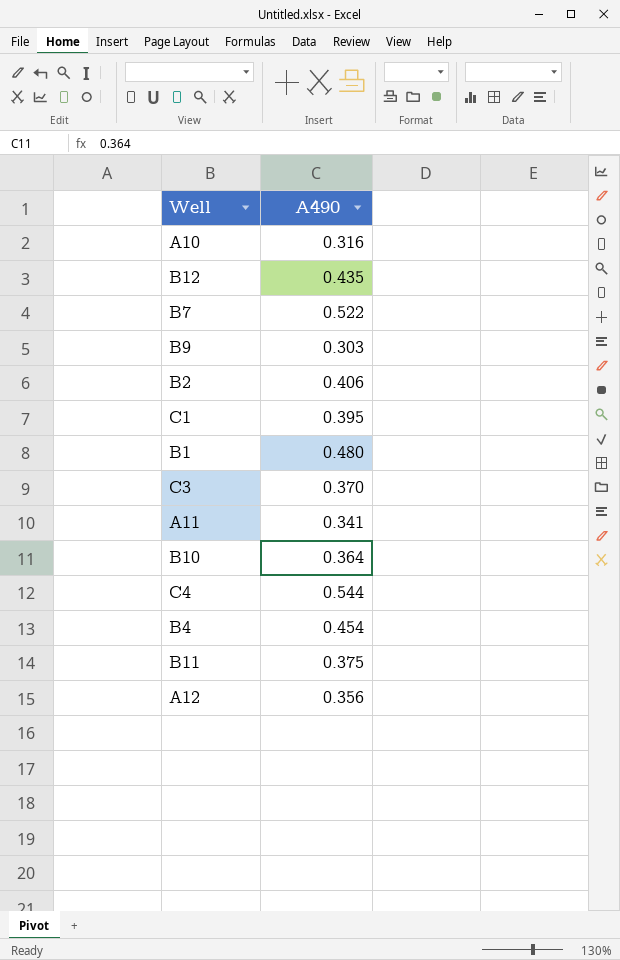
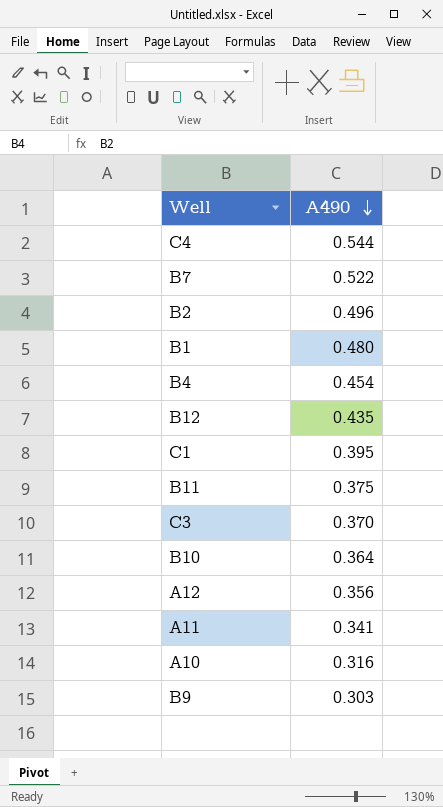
row order: none -> A490 descending
B2 | A490: 0.406 -> 0.496

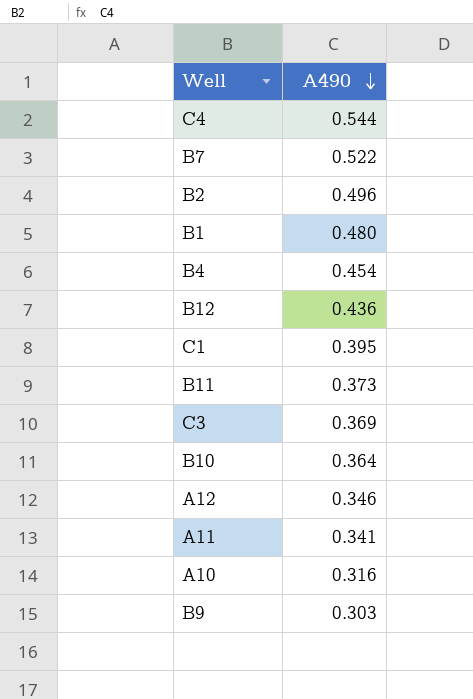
B12 | A490: 0.435 -> 0.436
B11 | A490: 0.375 -> 0.373
C3 | A490: 0.370 -> 0.369
A12 | A490: 0.356 -> 0.346

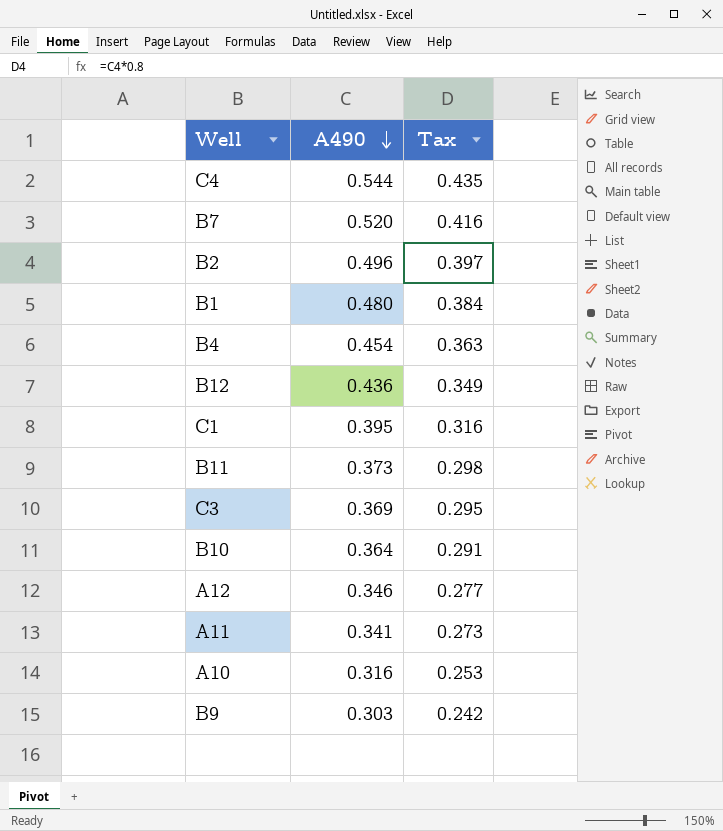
column Tax | formula: none -> [A490] * 0.8
B7 | A490: 0.522 -> 0.520

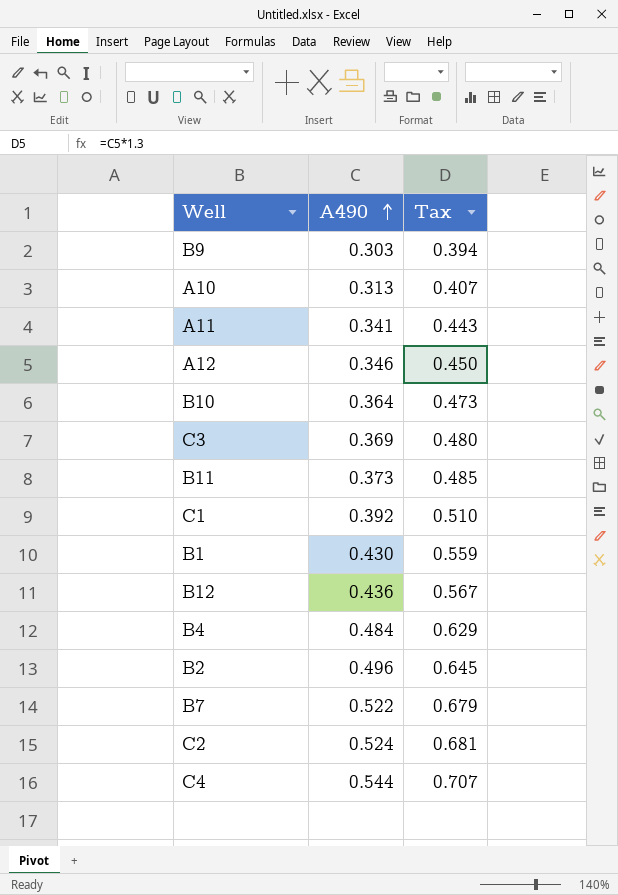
row order: A490 descending -> A490 ascending
column Tax | formula: [A490] * 0.8 -> [A490] * 1.3
A10 | A490: 0.316 -> 0.313
C1 | A490: 0.395 -> 0.392
B1 | A490: 0.480 -> 0.430
B4 | A490: 0.454 -> 0.484
B7 | A490: 0.520 -> 0.522
row C2: none -> 0.524 | 0.681

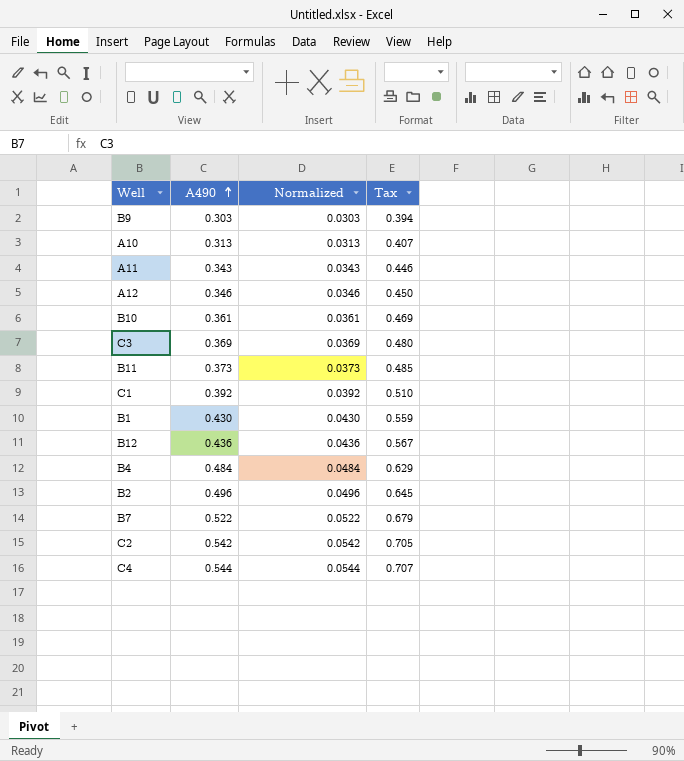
column Normalized | formula: none -> [A490] * 0.1
A11 | A490: 0.341 -> 0.343
A11 | Tax: 0.443 -> 0.446
B10 | A490: 0.364 -> 0.361
B10 | Tax: 0.473 -> 0.469
C2 | A490: 0.524 -> 0.542
C2 | Tax: 0.681 -> 0.705

